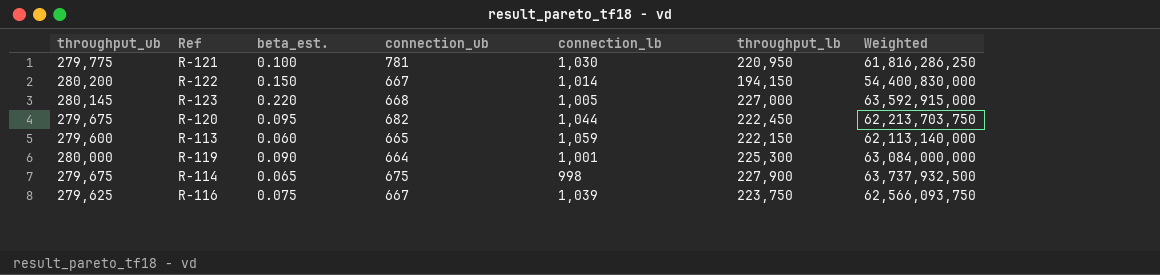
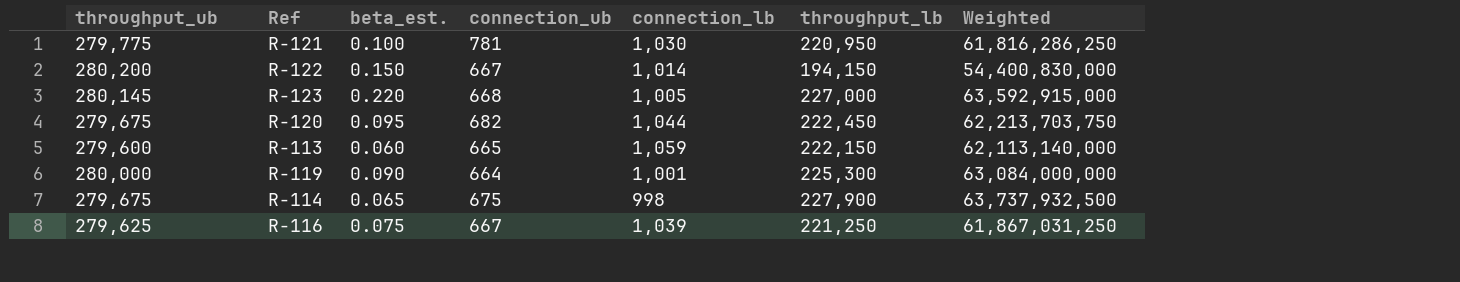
R-116 | throughput_lb: 223,750 -> 221,250
R-116 | Weighted: 62,566,093,750 -> 61,867,031,250

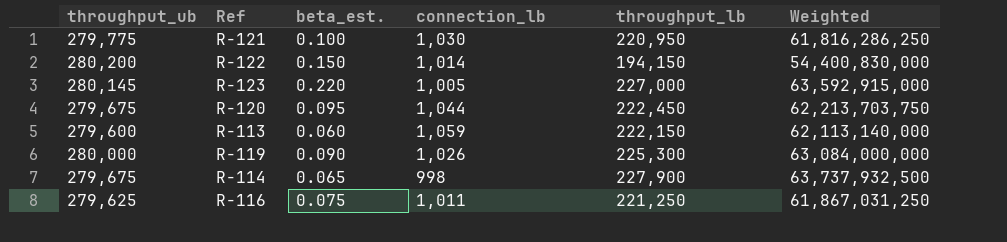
column connection_ub | position: 4 -> none
R-119 | connection_lb: 1,001 -> 1,026
R-116 | connection_lb: 1,039 -> 1,011

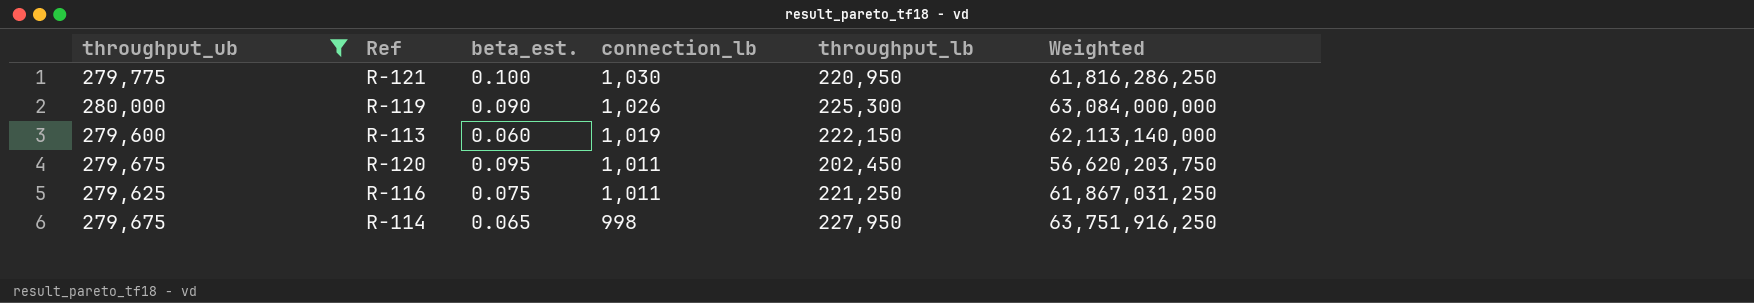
filter: none -> throughput_ub <= 280,000
row order: none -> connection_lb descending
R-113 | connection_lb: 1,059 -> 1,019
R-120 | connection_lb: 1,044 -> 1,011
R-120 | throughput_lb: 222,450 -> 202,450
R-120 | Weighted: 62,213,703,750 -> 56,620,203,750
R-114 | throughput_lb: 227,900 -> 227,950
R-114 | Weighted: 63,737,932,500 -> 63,751,916,250

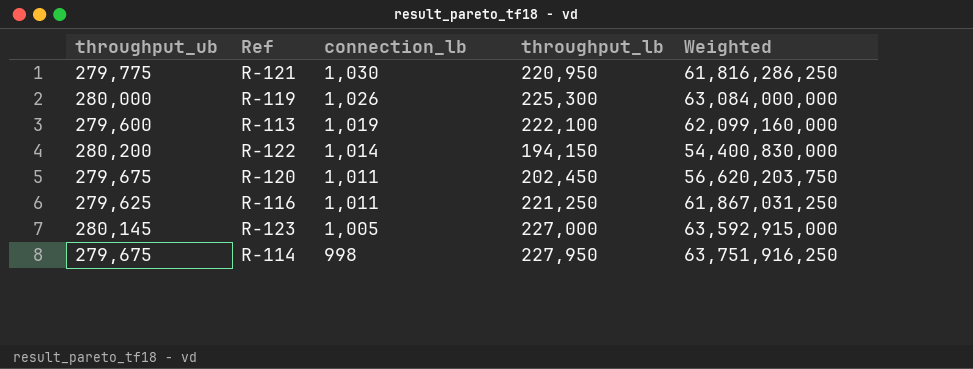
filter: throughput_ub <= 280,000 -> none
column beta_est. | position: 3 -> none
R-113 | throughput_lb: 222,150 -> 222,100
R-113 | Weighted: 62,113,140,000 -> 62,099,160,000

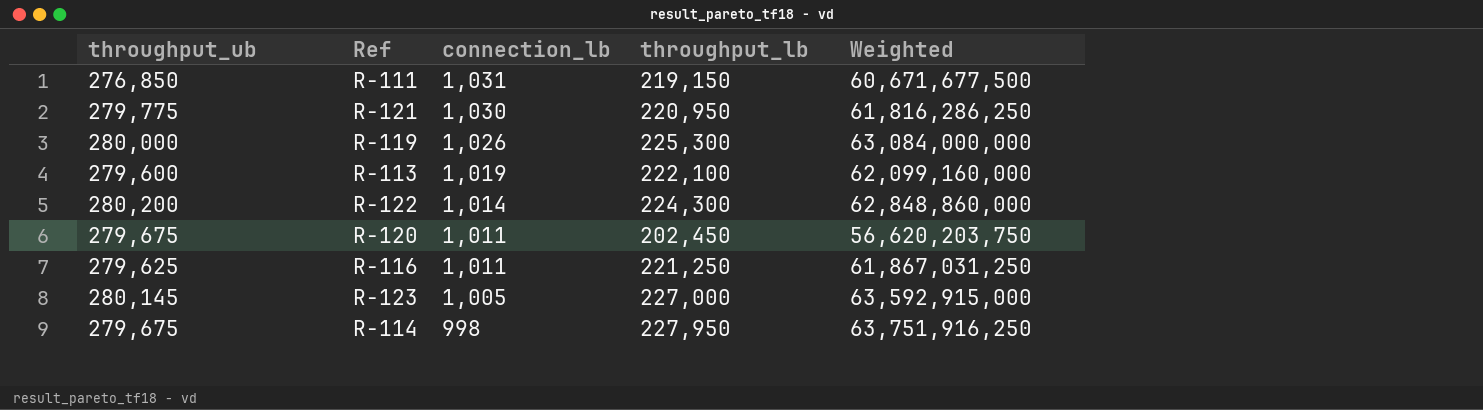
row R-111: none -> 276,850 | 1,031 | 219,150 | 60,671,677,500
R-122 | throughput_lb: 194,150 -> 224,300
R-122 | Weighted: 54,400,830,000 -> 62,848,860,000

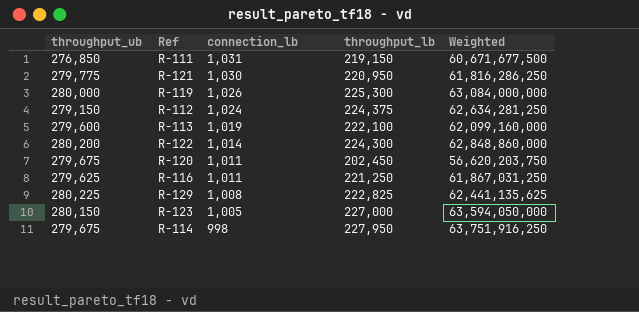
row R-112: none -> 279,150 | 1,024 | 224,375 | 62,634,281,250
row R-129: none -> 280,225 | 1,008 | 222,825 | 62,441,135,625
R-123 | throughput_ub: 280,145 -> 280,150
R-123 | Weighted: 63,592,915,000 -> 63,594,050,000

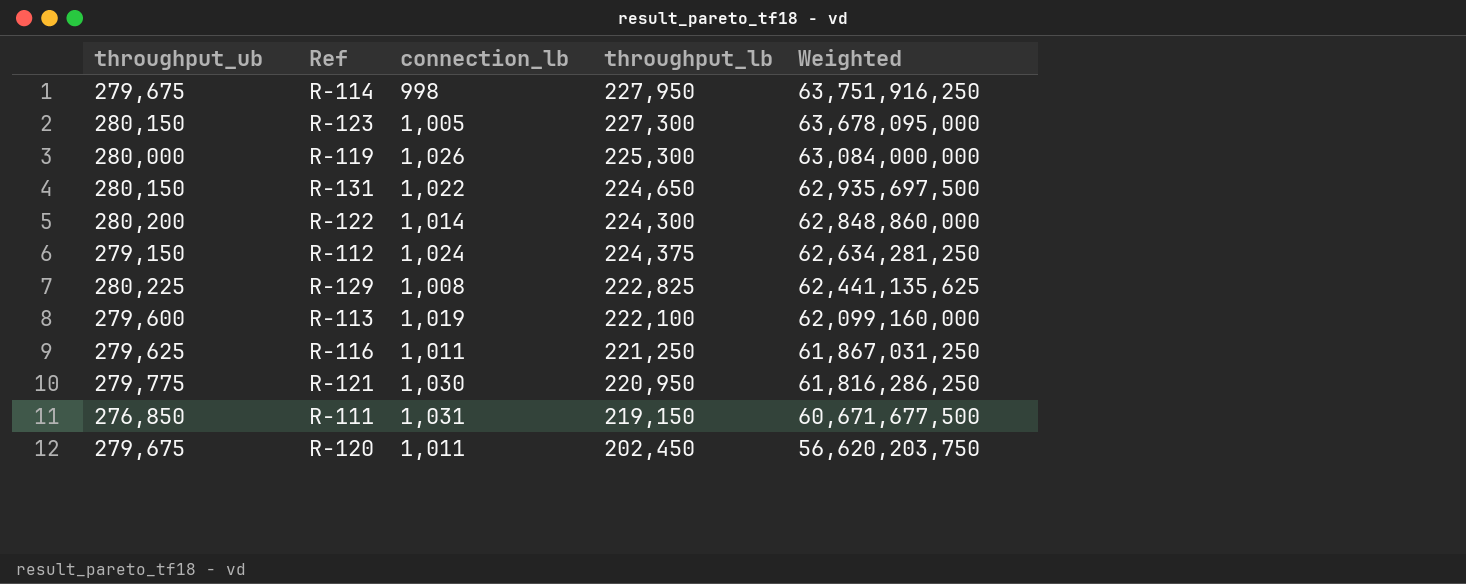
row order: connection_lb descending -> Weighted descending
R-123 | throughput_lb: 227,000 -> 227,300
R-123 | Weighted: 63,594,050,000 -> 63,678,095,000
row R-131: none -> 280,150 | 1,022 | 224,650 | 62,935,697,500

